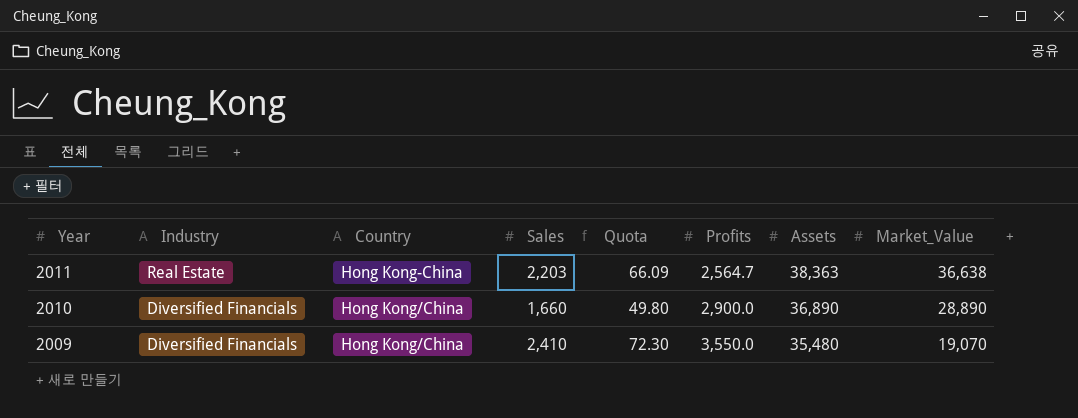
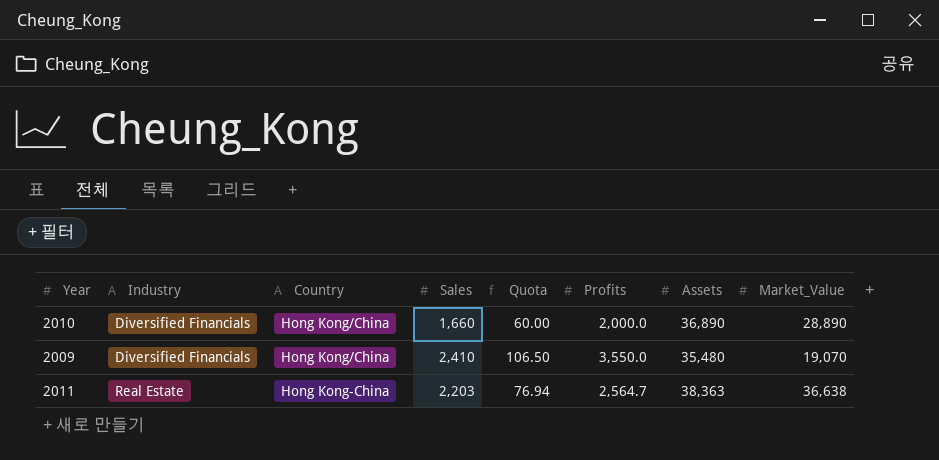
row order: Year descending -> Industry ascending
column Quota | formula: [Sales] * 0.03 -> [Profits] * 0.03
2010 | Profits: 2,900.0 -> 2,000.0

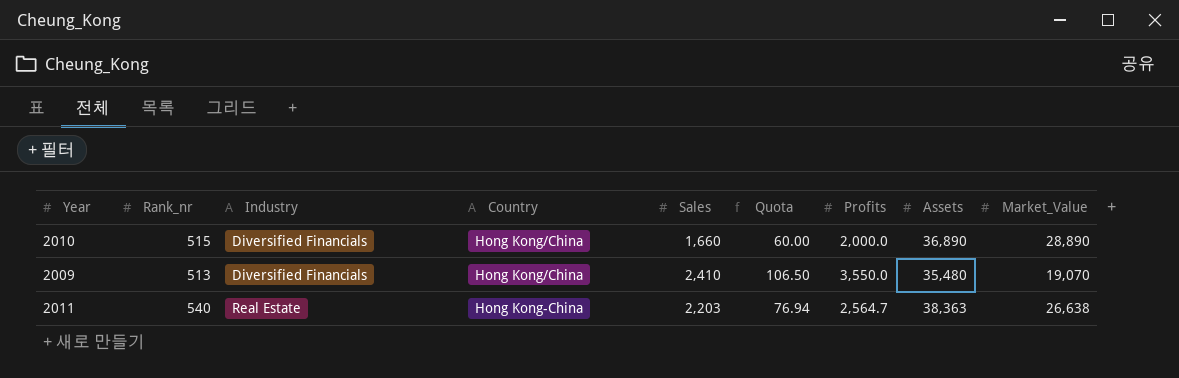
column Rank_nr | position: none -> 2
2011 | Market_Value: 36,638 -> 26,638

